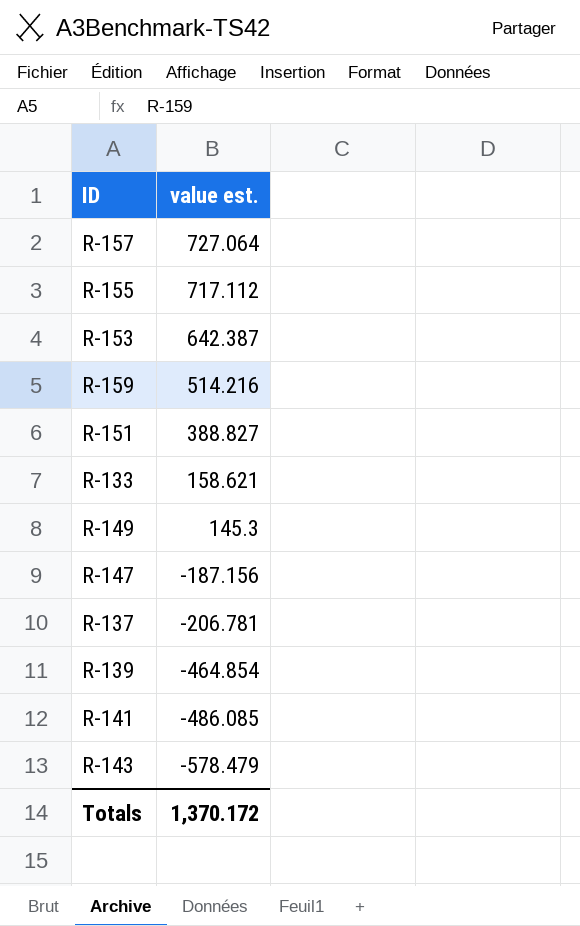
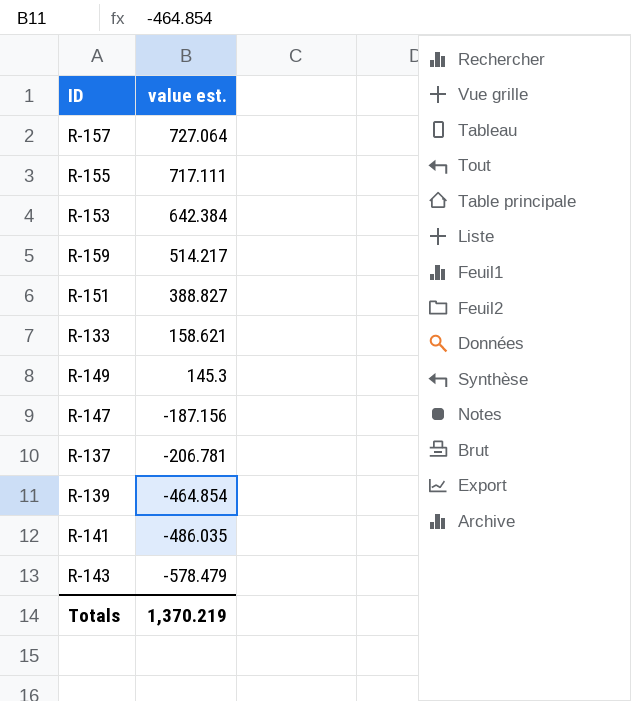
R-155 | value est.: 717.112 -> 717.111
R-153 | value est.: 642.387 -> 642.384
R-159 | value est.: 514.216 -> 514.217
R-141 | value est.: -486.085 -> -486.035
Totals | value est.: 1,370.172 -> 1,370.219

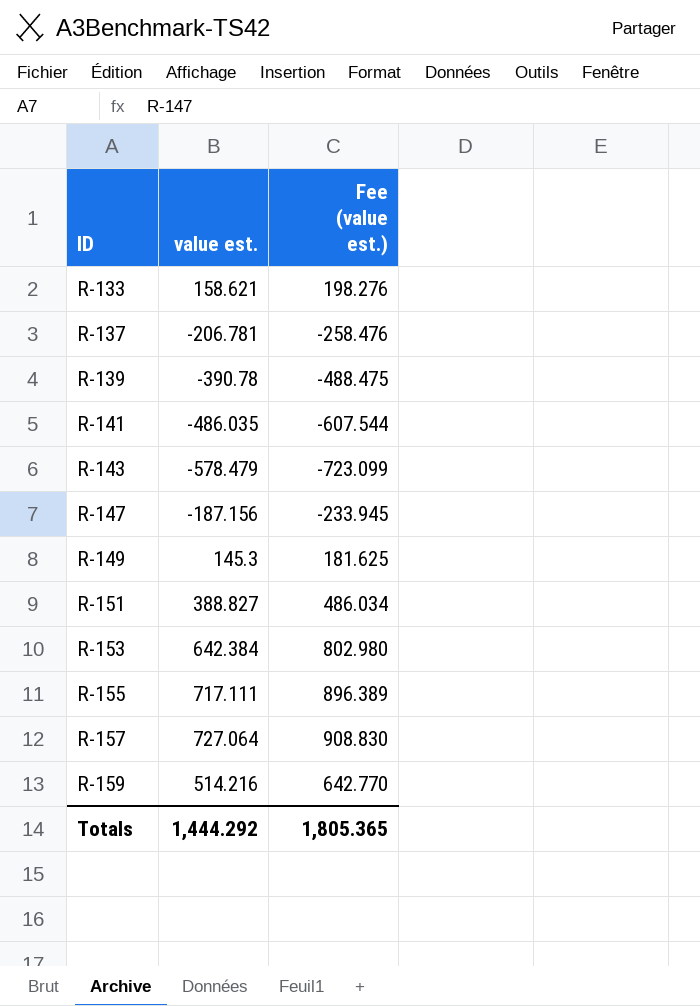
row order: value est. descending -> ID ascending
column Fee (value est.) | formula: none -> [value est.] * 1.25
R-139 | value est.: -464.854 -> -390.78
R-159 | value est.: 514.217 -> 514.216
Totals | value est.: 1,370.219 -> 1,444.292

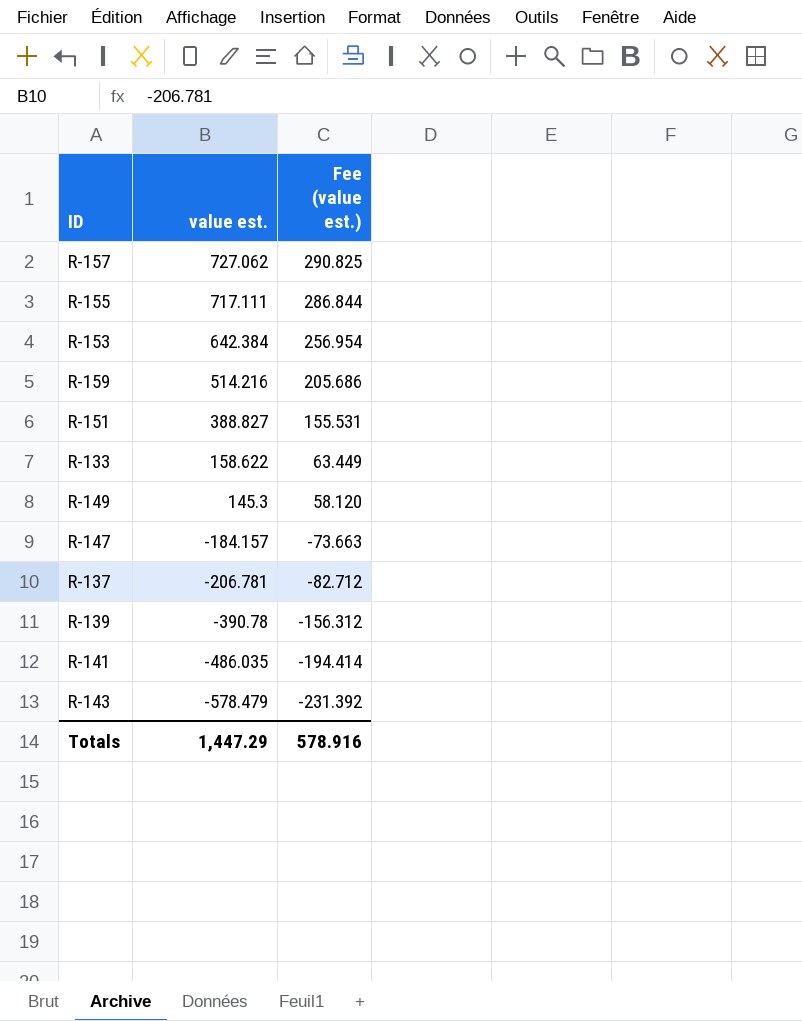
row order: ID ascending -> value est. descending
column Fee (value est.) | formula: [value est.] * 1.25 -> [value est.] * 0.4
R-157 | value est.: 727.064 -> 727.062
R-133 | value est.: 158.621 -> 158.622
R-147 | value est.: -187.156 -> -184.157
Totals | value est.: 1,444.292 -> 1,447.29
Totals | Fee (value est.): 1,805.365 -> 578.916

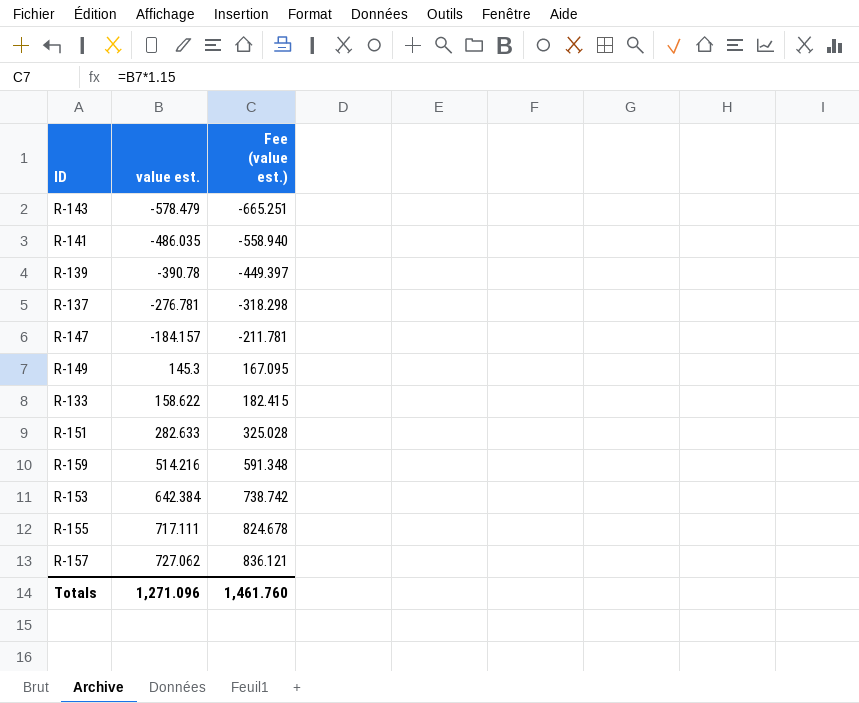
row order: value est. descending -> value est. ascending
column Fee (value est.) | formula: [value est.] * 0.4 -> [value est.] * 1.15
R-137 | value est.: -206.781 -> -276.781
R-151 | value est.: 388.827 -> 282.633
Totals | value est.: 1,447.29 -> 1,271.096
Totals | Fee (value est.): 578.916 -> 1,461.760

